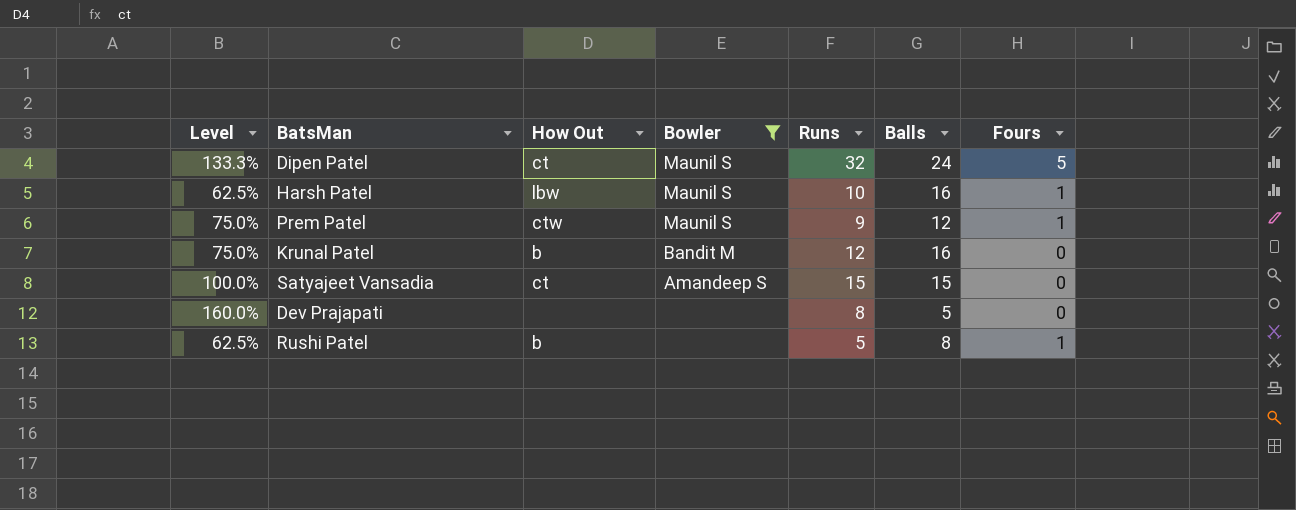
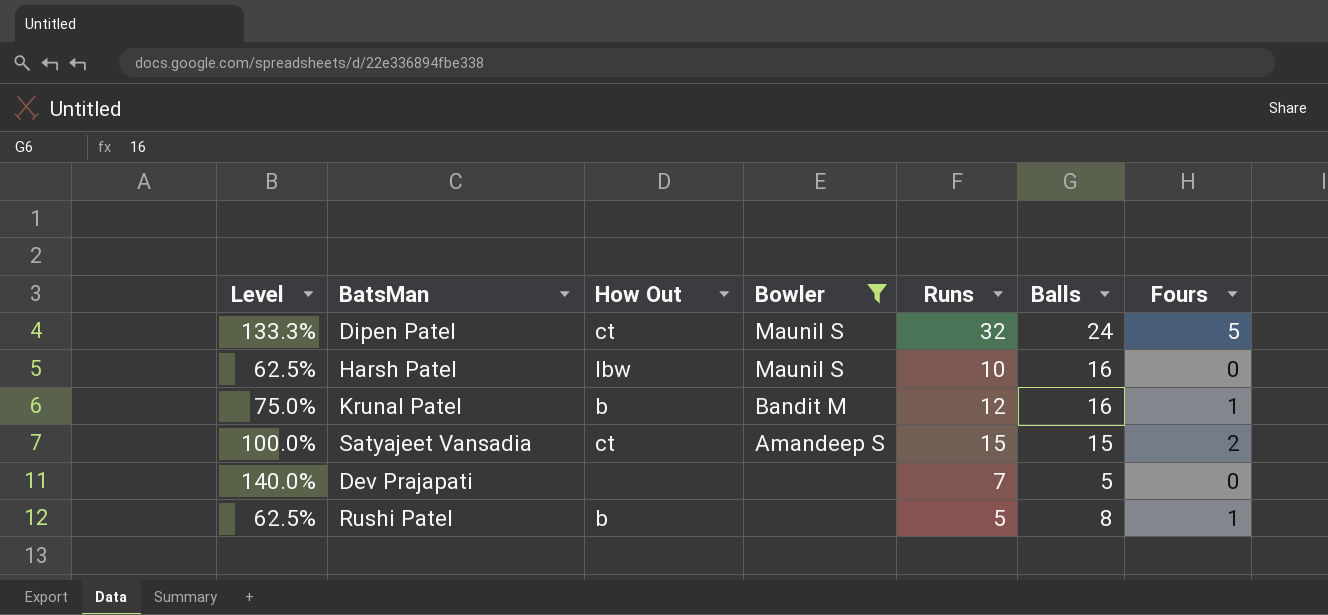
row Prem Patel: 75.0% | ctw | Maunil S | 9 | 12 | 1 -> none
Harsh Patel | Fours: 1 -> 0
Krunal Patel | Fours: 0 -> 1
Satyajeet Vansadia | Fours: 0 -> 2
Dev Prajapati | Level: 160.0% -> 140.0%
Dev Prajapati | Runs: 8 -> 7

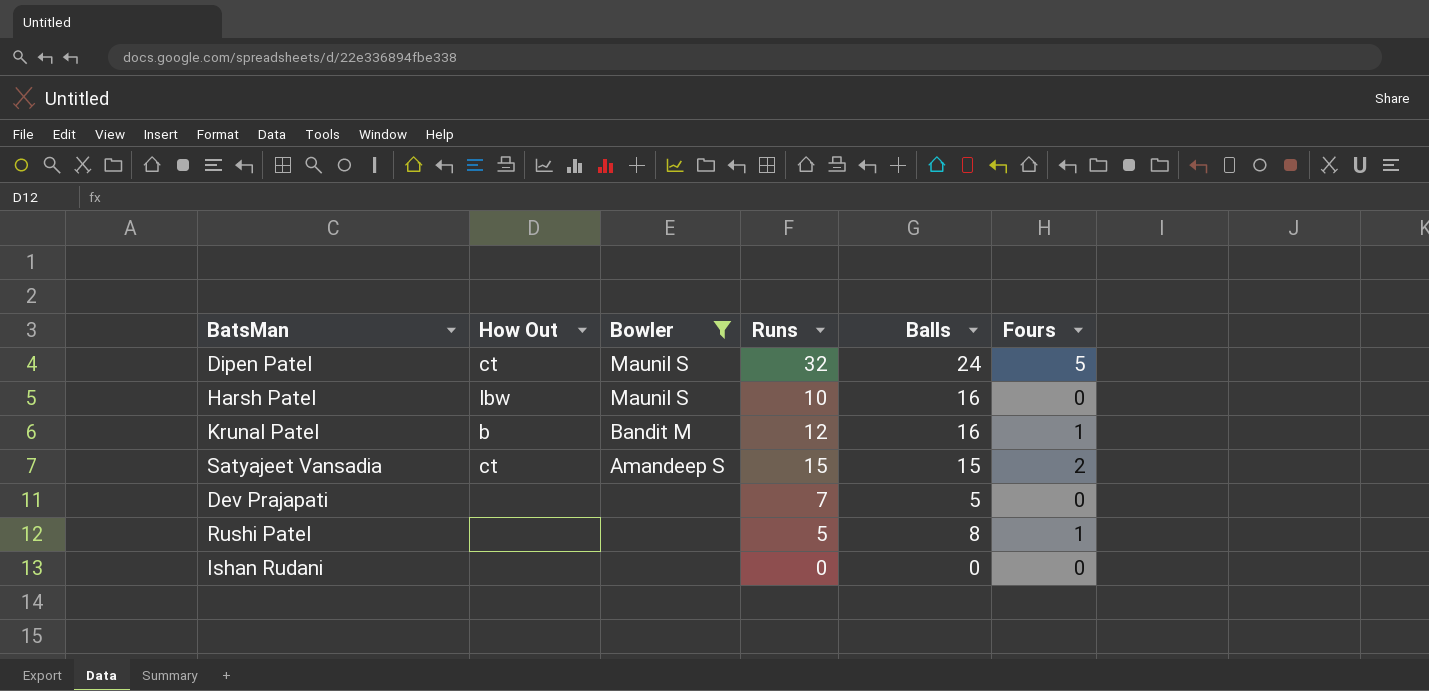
column Level | formula: [Runs] / [Balls] -> none
Rushi Patel | How Out: b -> none
row Ishan Rudani: none -> none | none | 0 | 0 | 0

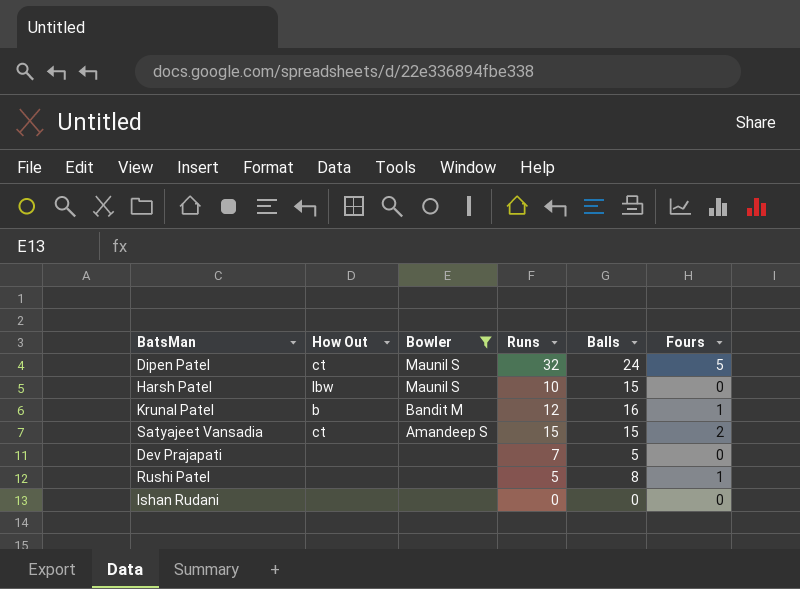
Harsh Patel | Balls: 16 -> 15

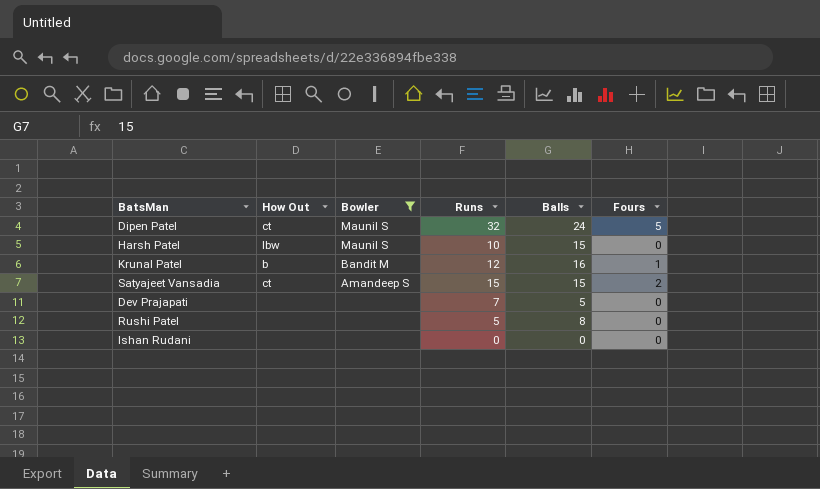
Rushi Patel | Fours: 1 -> 0

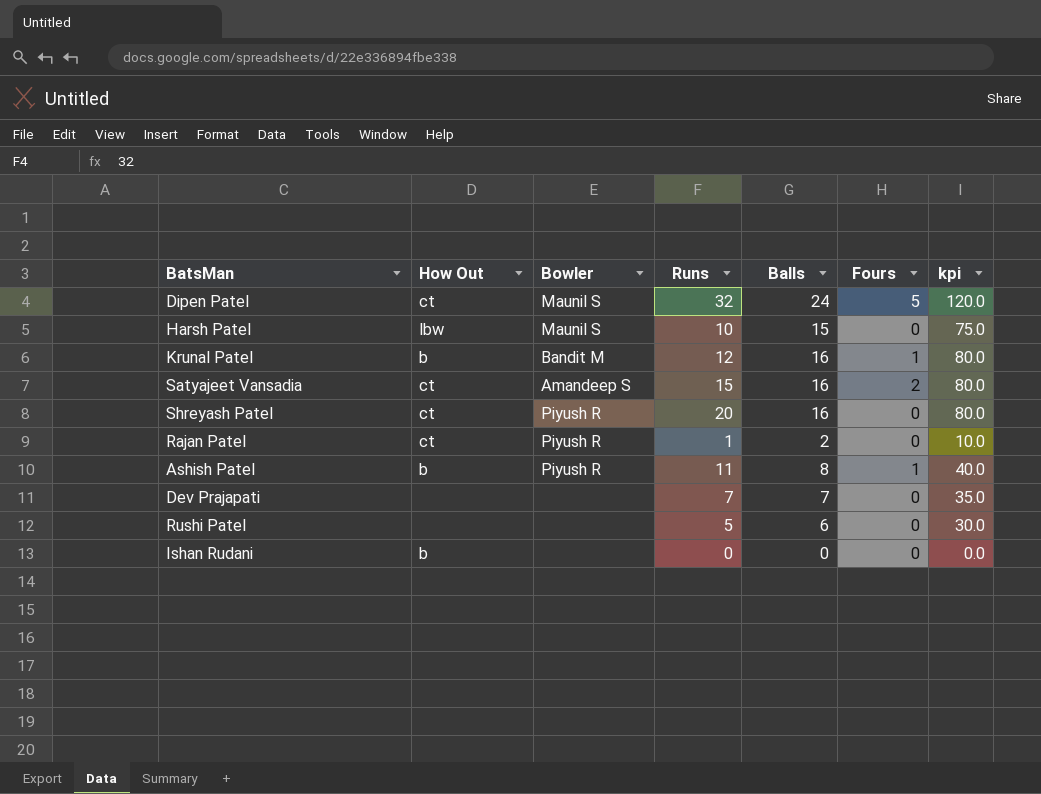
filter: Bowler != Piyush R -> none
column kpi | formula: none -> [Balls] * 5
Satyajeet Vansadia | Balls: 15 -> 16
Dev Prajapati | Balls: 5 -> 7
Rushi Patel | Balls: 8 -> 6
Ishan Rudani | How Out: none -> b

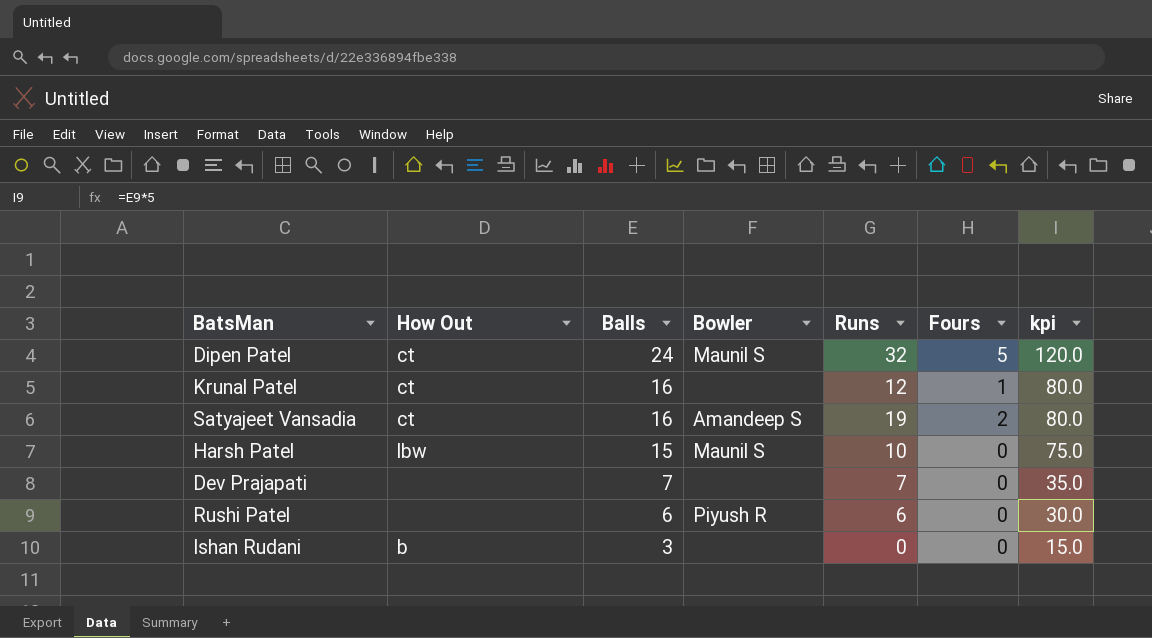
row order: none -> Balls descending
column Balls | position: 5 -> 3
row Shreyash Patel: ct | Piyush R | 20 | 16 | 0 | 80.0 -> none
row Rajan Patel: ct | Piyush R | 1 | 2 | 0 | 10.0 -> none
row Ashish Patel: b | Piyush R | 11 | 8 | 1 | 40.0 -> none
Krunal Patel | How Out: b -> ct
Krunal Patel | Bowler: Bandit M -> none
Satyajeet Vansadia | Runs: 15 -> 19
Rushi Patel | Bowler: none -> Piyush R
Rushi Patel | Runs: 5 -> 6
Ishan Rudani | Balls: 0 -> 3
Ishan Rudani | kpi: 0.0 -> 15.0

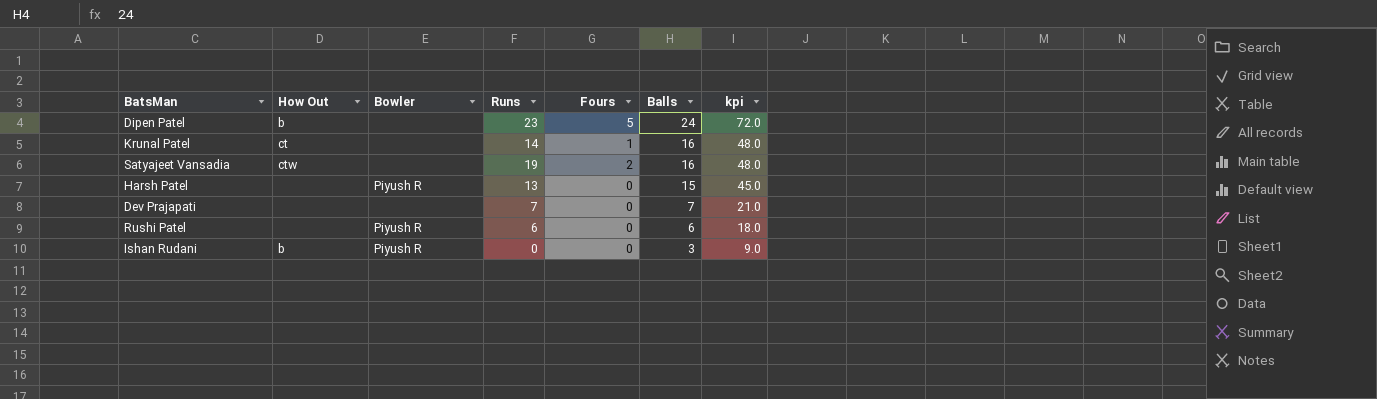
column Balls | position: 3 -> 6
column kpi | formula: [Balls] * 5 -> [Balls] * 3
Dipen Patel | How Out: ct -> b
Dipen Patel | Bowler: Maunil S -> none
Dipen Patel | Runs: 32 -> 23
Krunal Patel | Runs: 12 -> 14
Satyajeet Vansadia | How Out: ct -> ctw
Satyajeet Vansadia | Bowler: Amandeep S -> none
Harsh Patel | How Out: lbw -> none
Harsh Patel | Bowler: Maunil S -> Piyush R
Harsh Patel | Runs: 10 -> 13
Ishan Rudani | Bowler: none -> Piyush R

